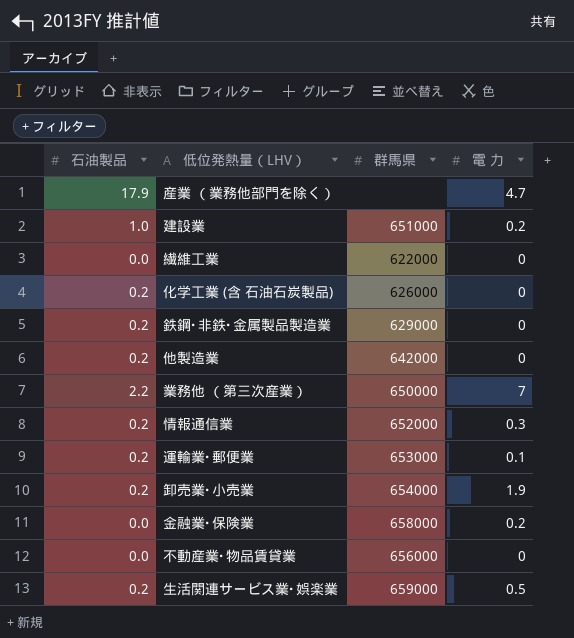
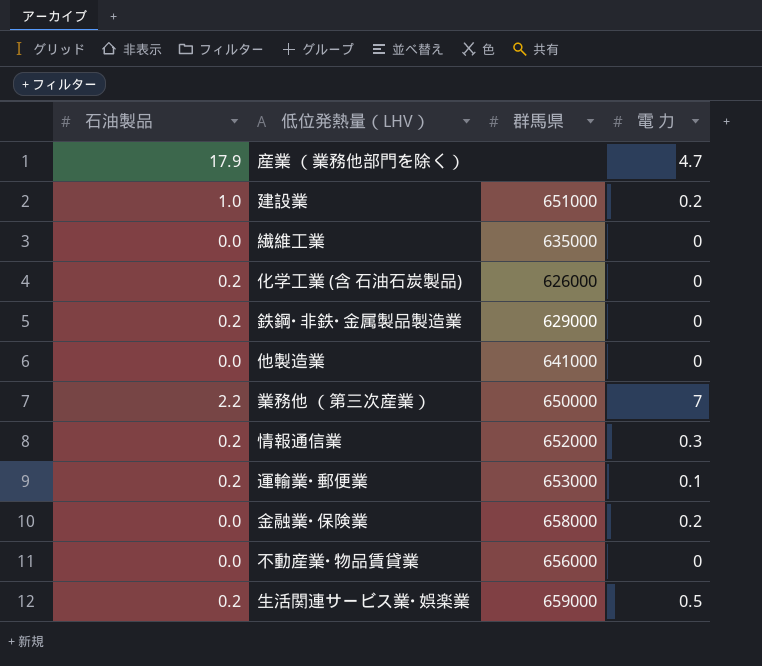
row 卸売業･小売業: 0.2 | 654000 | 1.9 -> none
繊維工業 | 群馬県: 622000 -> 635000
他製造業 | 石油製品: 0.2 -> 0.0
他製造業 | 群馬県: 642000 -> 641000

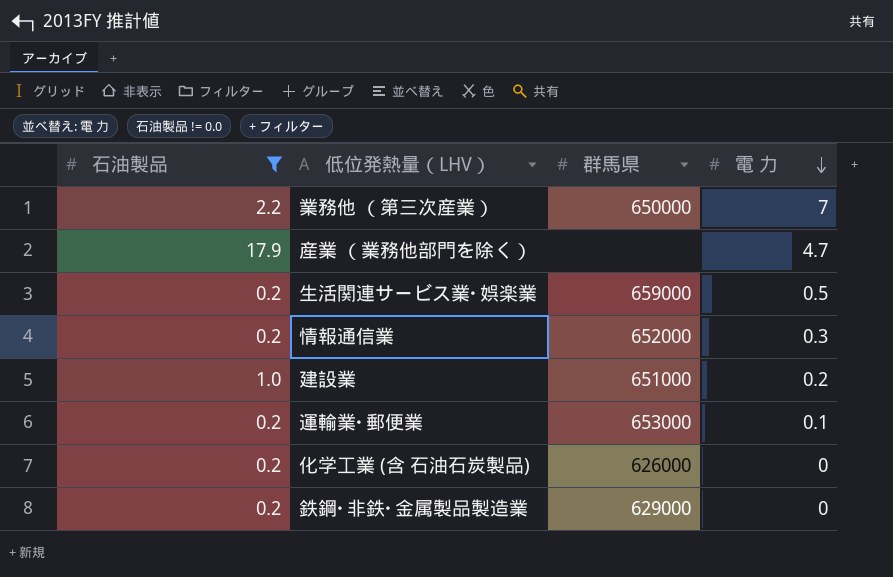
filter: none -> 石油製品 != 0.0
row order: none -> 電 力 descending

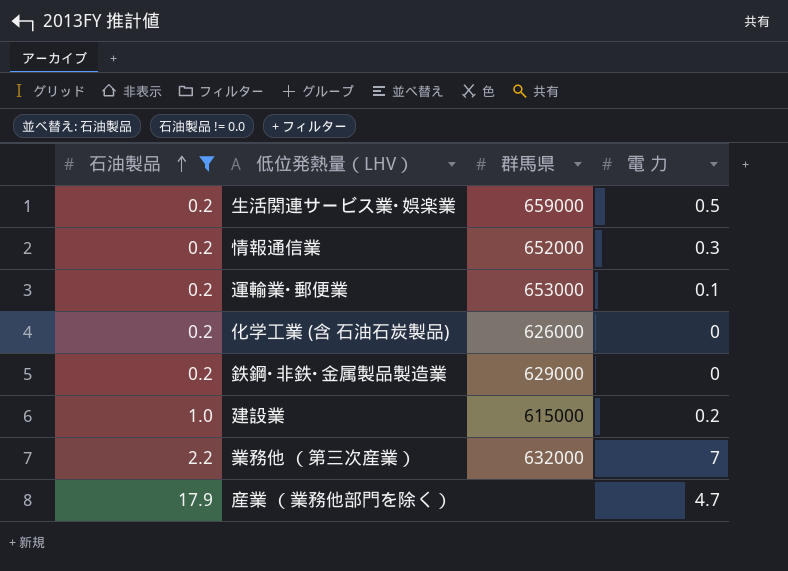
row order: 電 力 descending -> 石油製品 ascending
建設業 | 群馬県: 651000 -> 615000
業務他 （第三次産業） | 群馬県: 650000 -> 632000

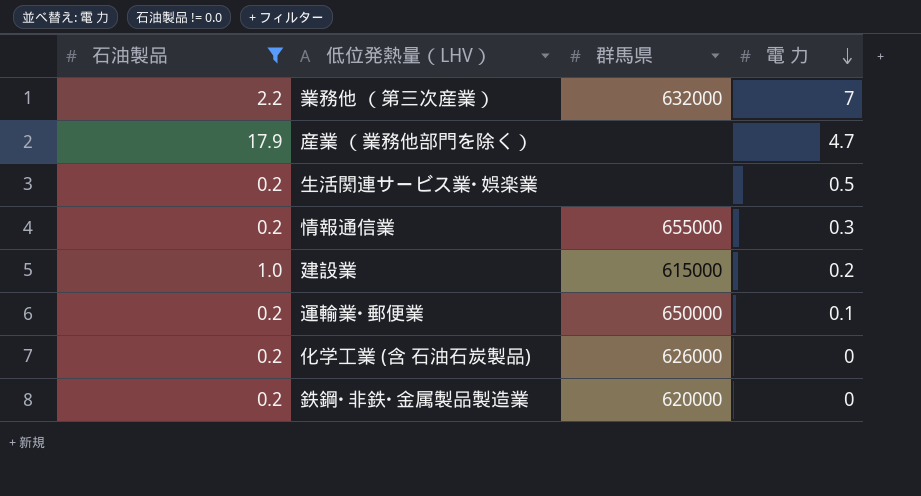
row order: 石油製品 ascending -> 電 力 descending
生活関連サービス業･娯楽業 | 群馬県: 659000 -> none
情報通信業 | 群馬県: 652000 -> 655000
運輸業･郵便業 | 群馬県: 653000 -> 650000
鉄鋼･非鉄･金属製品製造業 | 群馬県: 629000 -> 620000

